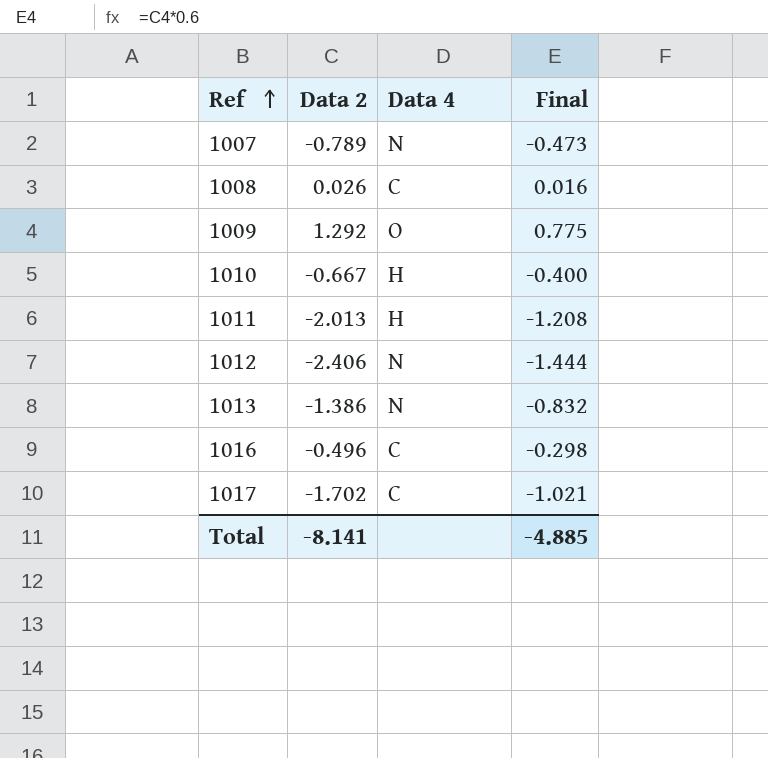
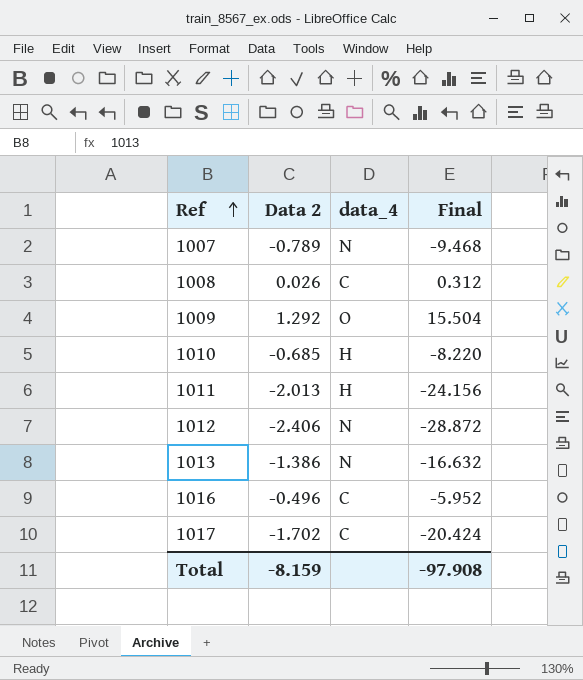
column name: Data 4 -> data_4
column Final | formula: [Data 2] * 0.6 -> [Data 2] * 12
1010 | Data 2: -0.667 -> -0.685
Total | Data 2: -8.141 -> -8.159
Total | Final: -4.885 -> -97.908

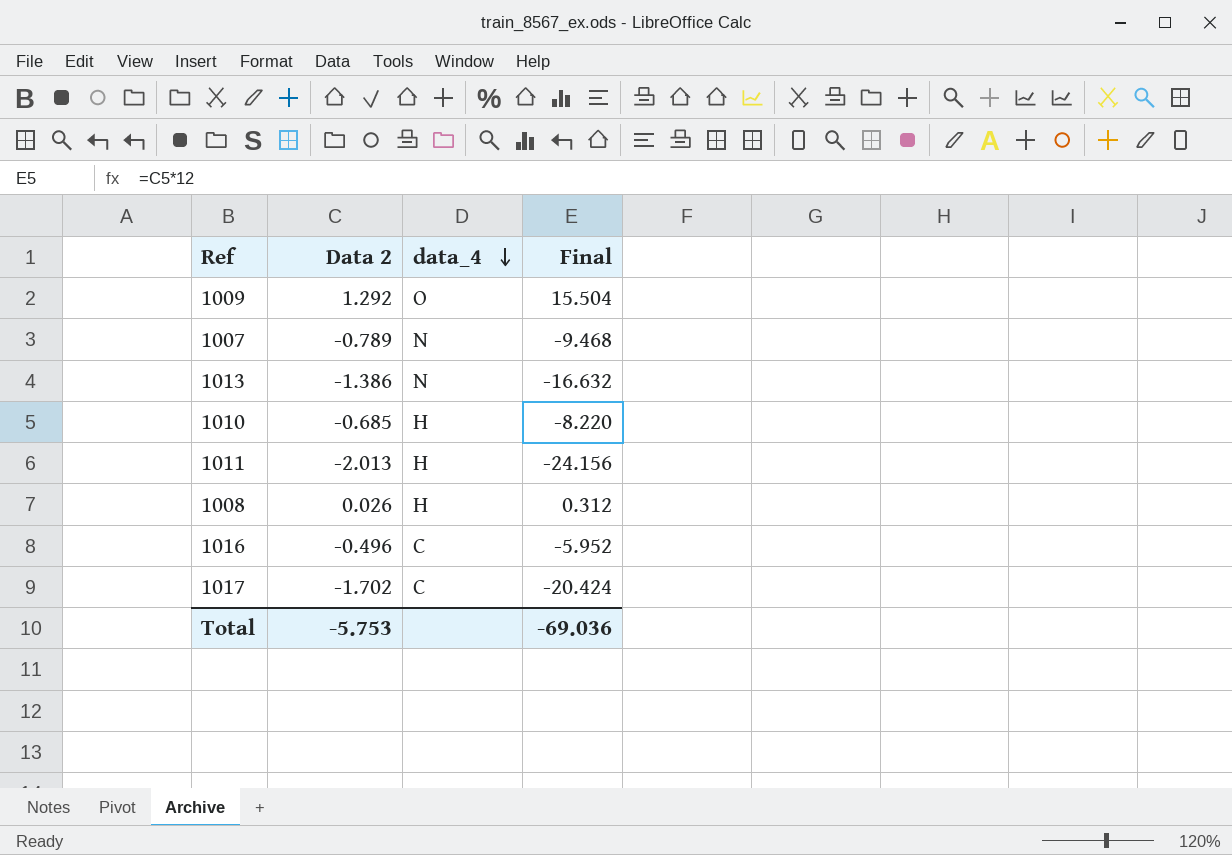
row order: Ref ascending -> data_4 descending
row 1012: -2.406 | N | -28.872 -> none
1008 | data_4: C -> H
Total | Data 2: -8.159 -> -5.753
Total | Final: -97.908 -> -69.036

